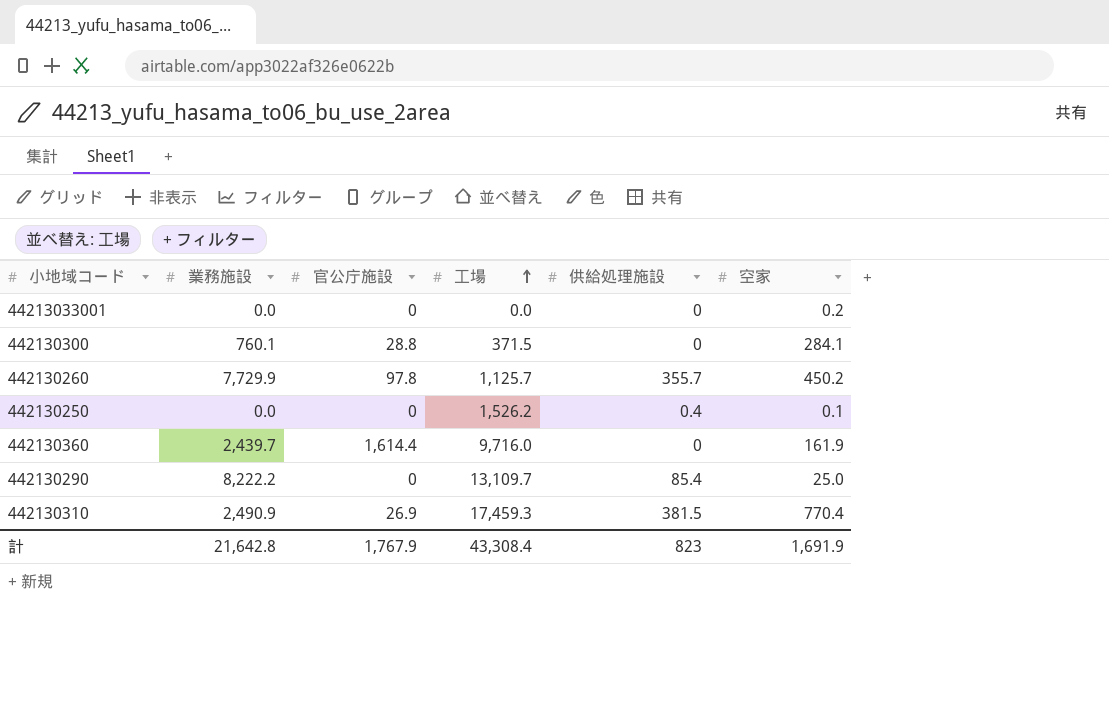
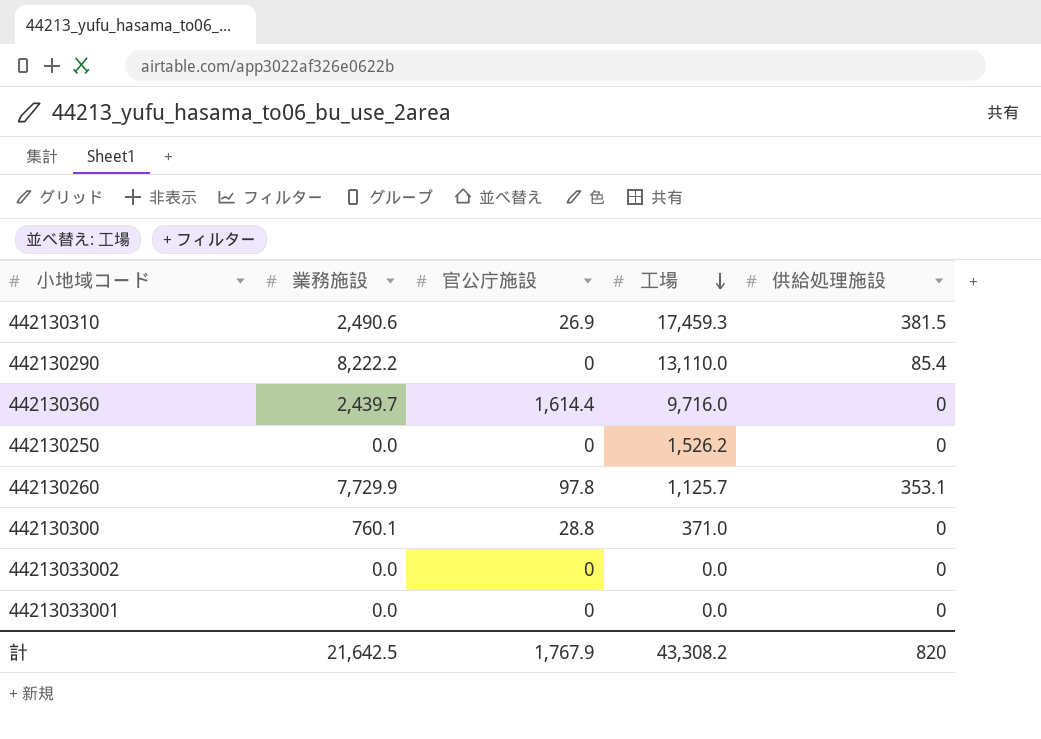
row order: 工場 ascending -> 工場 descending
column 空家 | position: 6 -> none
442130310 | 業務施設: 2,490.9 -> 2,490.6
442130290 | 工場: 13,109.7 -> 13,110.0
442130250 | 供給処理施設: 0.4 -> 0
442130260 | 供給処理施設: 355.7 -> 353.1
442130300 | 工場: 371.5 -> 371.0
row 44213033002: none -> 0.0 | 0 | 0.0 | 0
計 | 業務施設: 21,642.8 -> 21,642.5
計 | 工場: 43,308.4 -> 43,308.2
計 | 供給処理施設: 823 -> 820

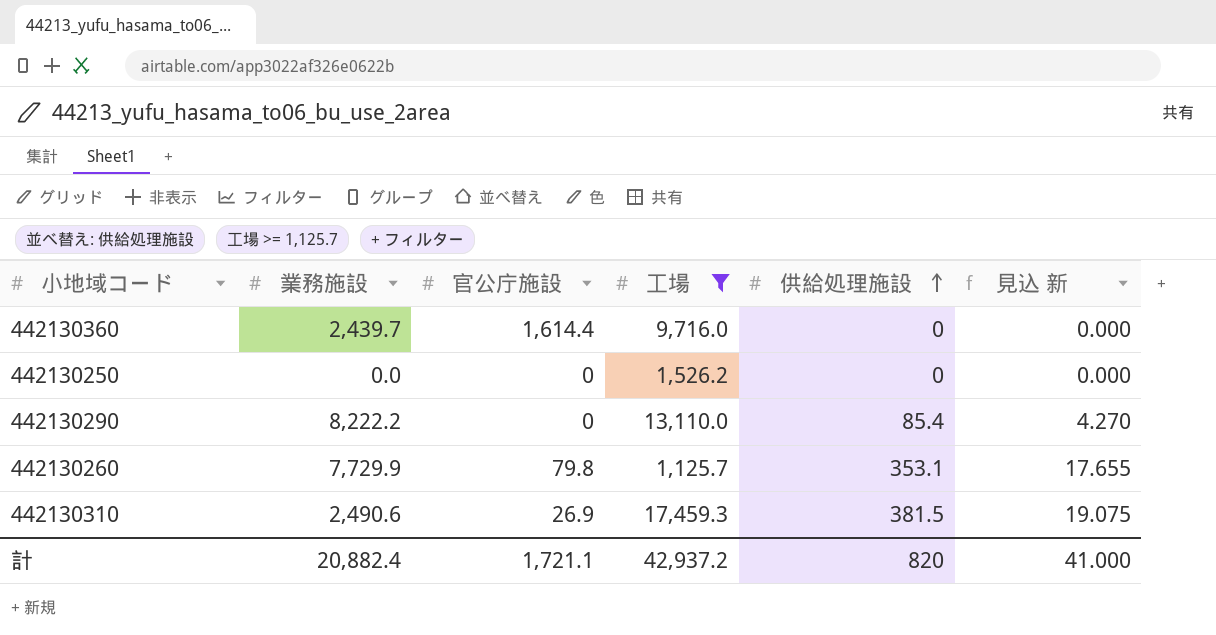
filter: none -> 工場 >= 1,125.7
row order: 工場 descending -> 供給処理施設 ascending
column 見込 新 | formula: none -> [供給処理施設] * 0.05
442130260 | 官公庁施設: 97.8 -> 79.8
計 | 業務施設: 21,642.5 -> 20,882.4
計 | 官公庁施設: 1,767.9 -> 1,721.1
計 | 工場: 43,308.2 -> 42,937.2

